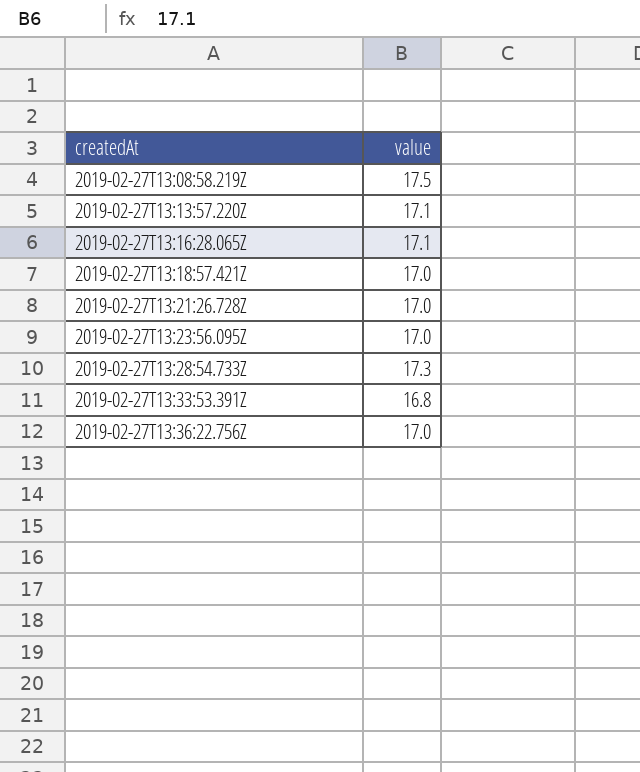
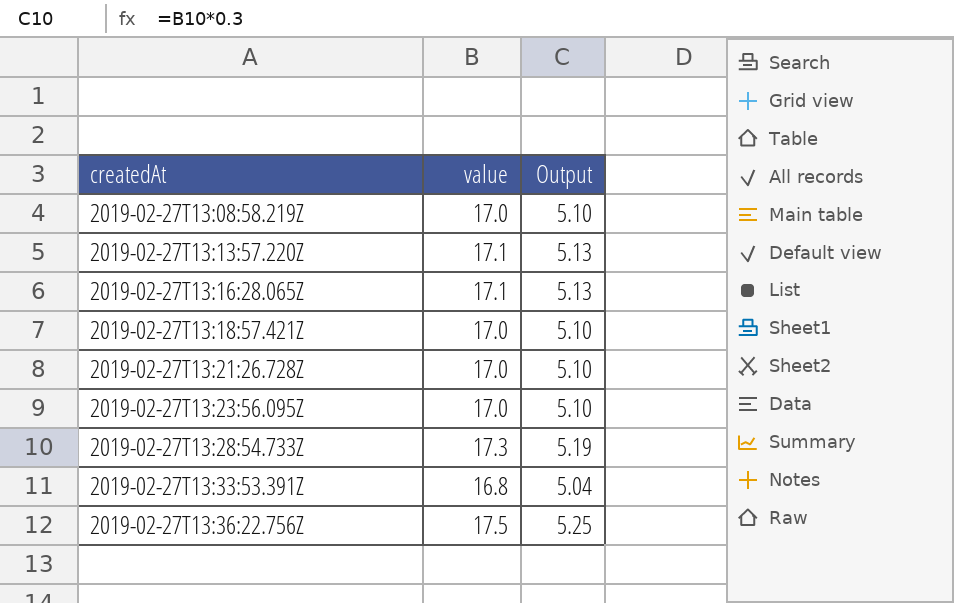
column Output | formula: none -> [value] * 0.3
2019-02-27T13:08:58.219Z | value: 17.5 -> 17.0
2019-02-27T13:36:22.756Z | value: 17.0 -> 17.5

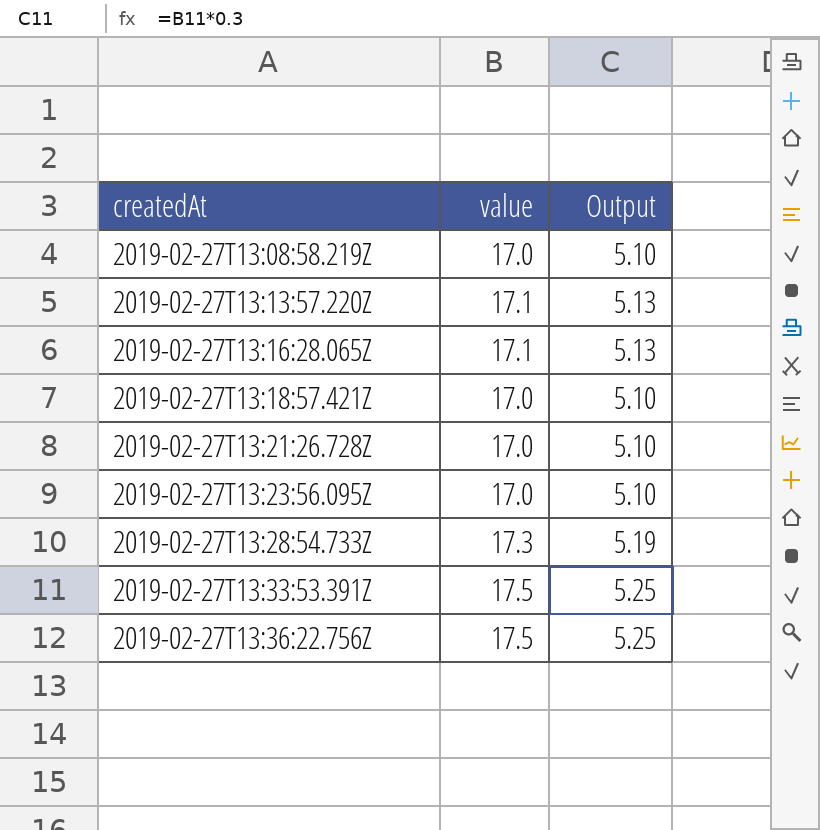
2019-02-27T13:33:53.391Z | value: 16.8 -> 17.5
2019-02-27T13:33:53.391Z | Output: 5.04 -> 5.25

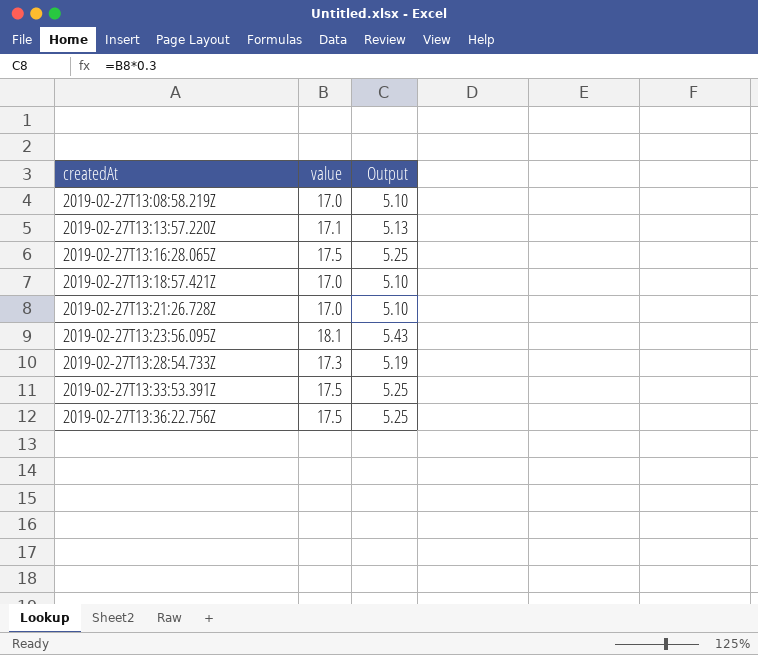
2019-02-27T13:16:28.065Z | value: 17.1 -> 17.5
2019-02-27T13:16:28.065Z | Output: 5.13 -> 5.25
2019-02-27T13:23:56.095Z | value: 17.0 -> 18.1
2019-02-27T13:23:56.095Z | Output: 5.10 -> 5.43

